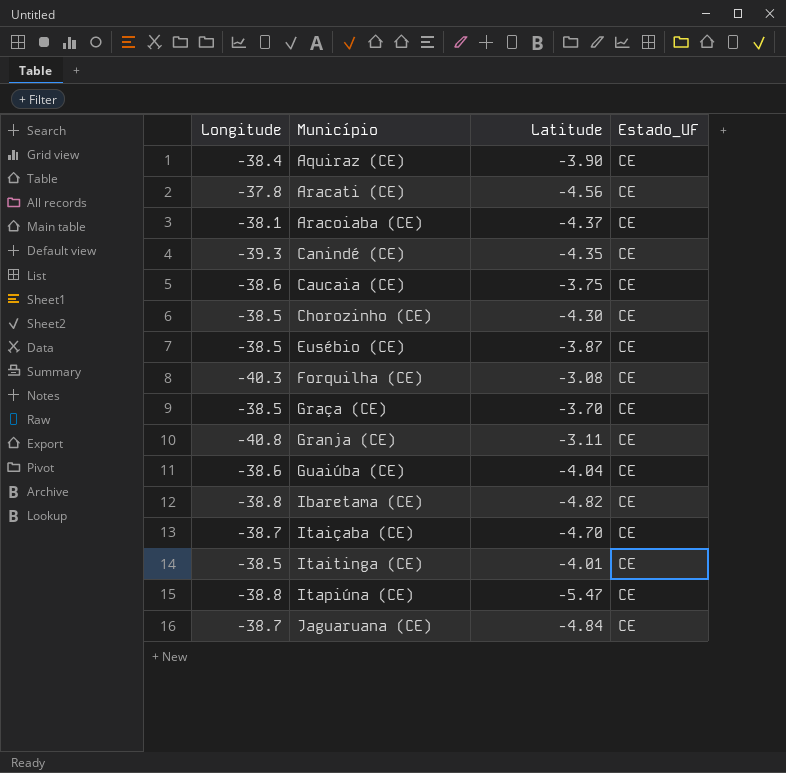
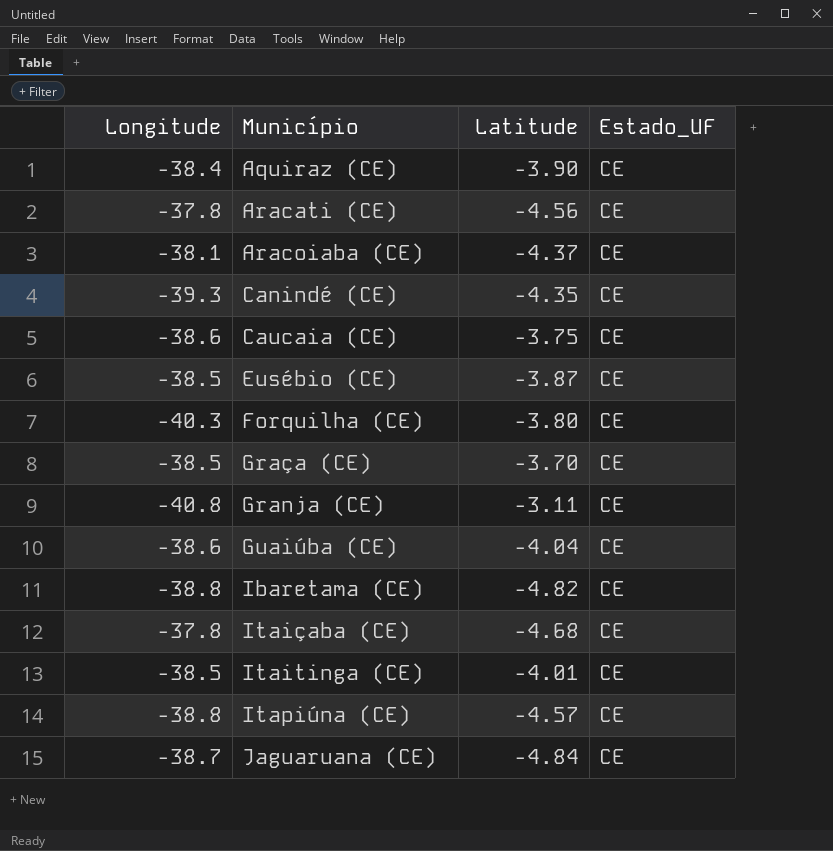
row Chorozinho (CE): -38.5 | -4.30 | CE -> none
Forquilha (CE) | Latitude: -3.08 -> -3.80
Itaiçaba (CE) | Longitude: -38.7 -> -37.8
Itaiçaba (CE) | Latitude: -4.70 -> -4.68
Itapiúna (CE) | Latitude: -5.47 -> -4.57

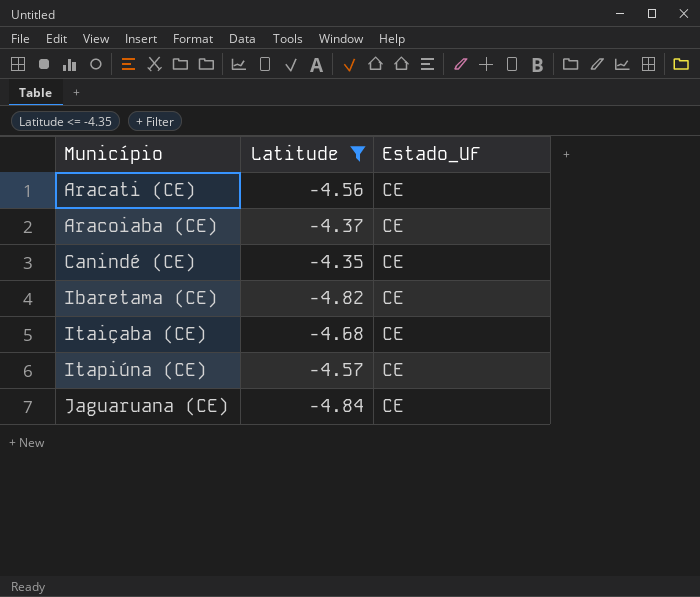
filter: none -> Latitude <= -4.35
column Longitude | position: 1 -> none

